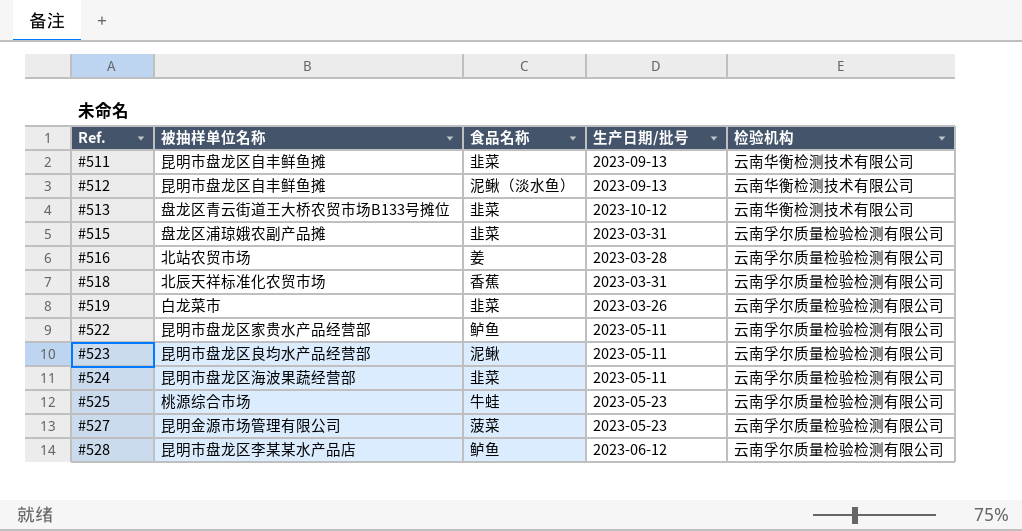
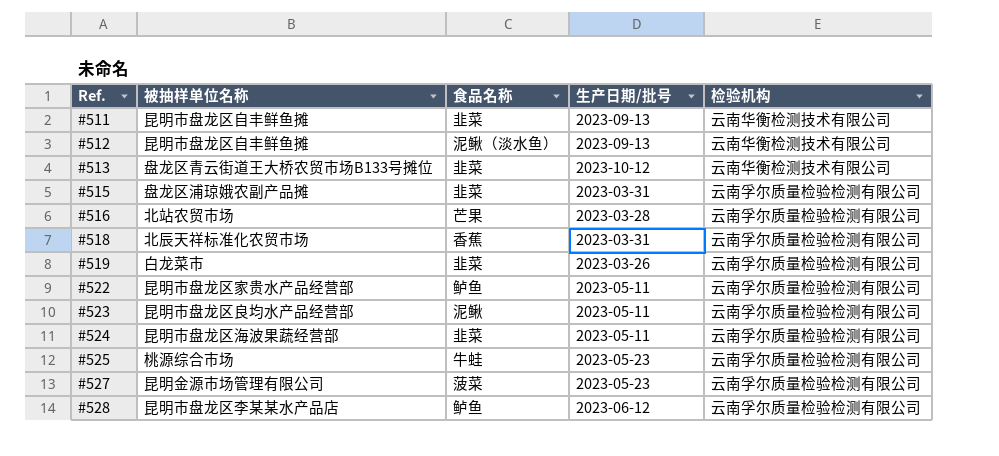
#516 | 食品名称: 姜 -> 芒果

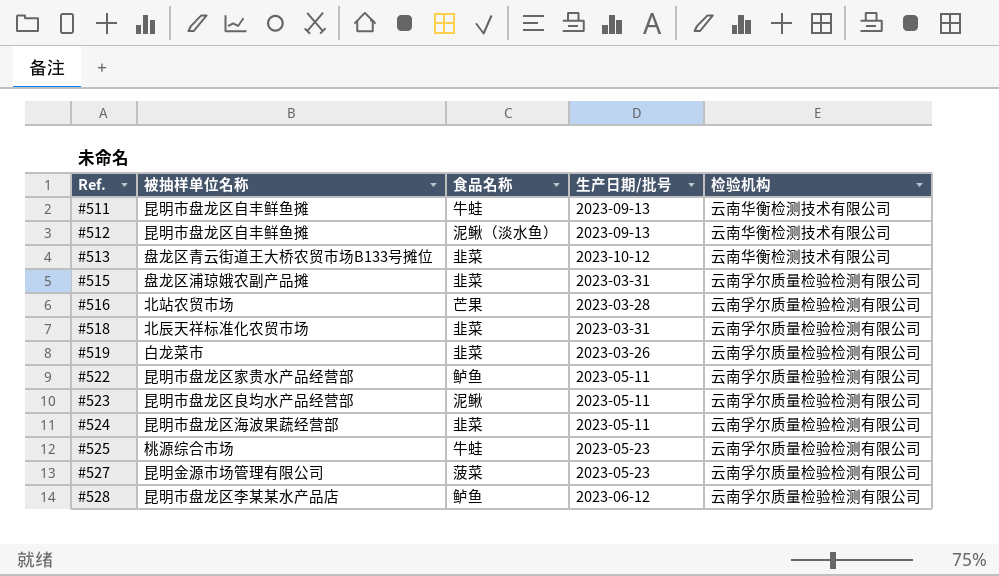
#511 | 食品名称: 韭菜 -> 牛蛙
#518 | 食品名称: 香蕉 -> 韭菜

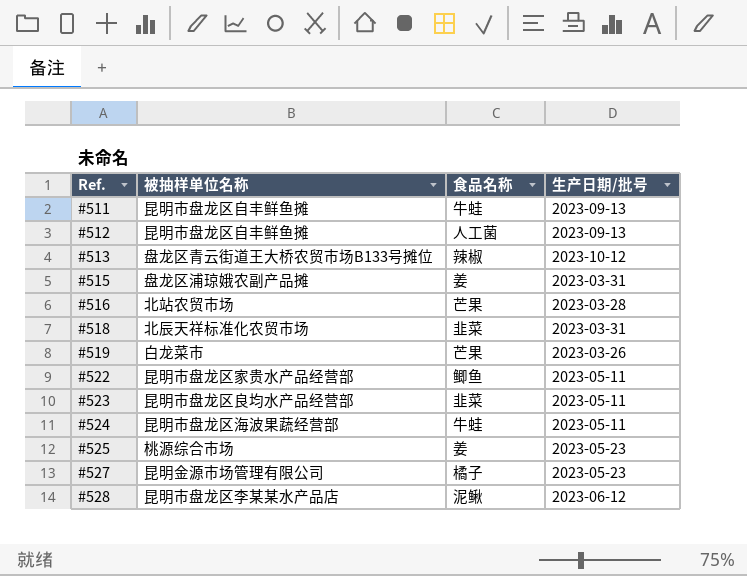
column 检验机构 | position: 5 -> none
#512 | 食品名称: 泥鳅（淡水鱼） -> 人工菌
#513 | 食品名称: 韭菜 -> 辣椒
#515 | 食品名称: 韭菜 -> 姜
#519 | 食品名称: 韭菜 -> 芒果
#522 | 食品名称: 鲈鱼 -> 鲫鱼
#523 | 食品名称: 泥鳅 -> 韭菜
#524 | 食品名称: 韭菜 -> 牛蛙
#525 | 食品名称: 牛蛙 -> 姜
#527 | 食品名称: 菠菜 -> 橘子
#528 | 食品名称: 鲈鱼 -> 泥鳅

